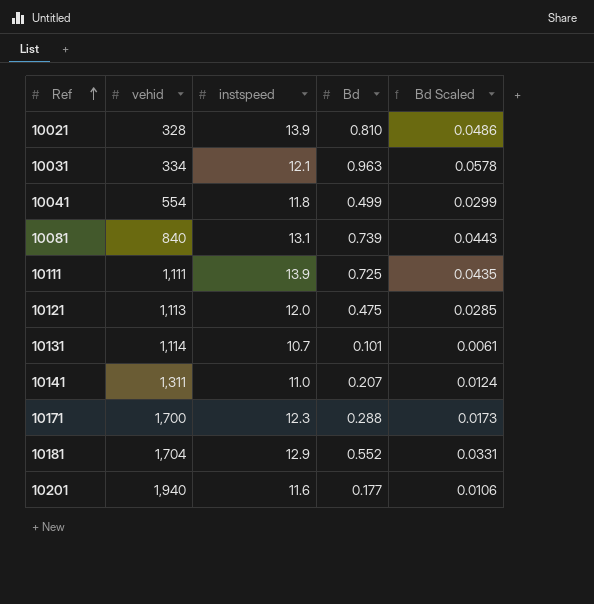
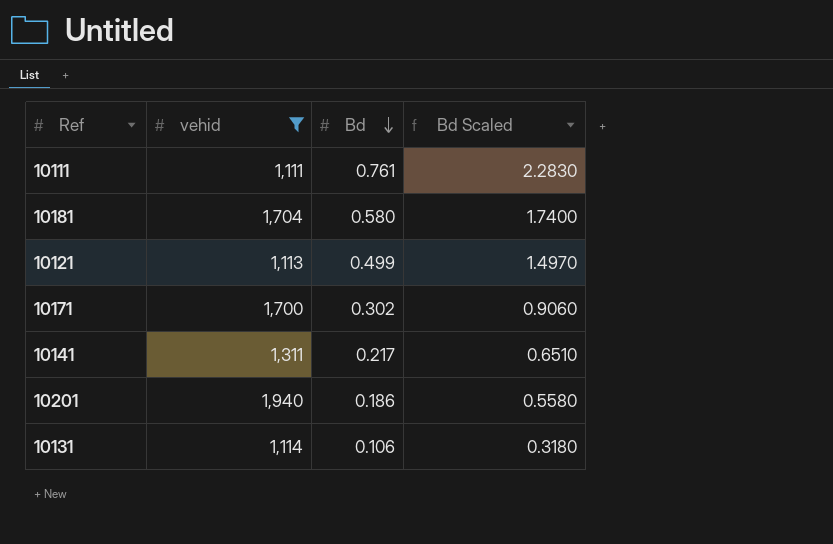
filter: none -> vehid >= 1,111
row order: Ref ascending -> Bd descending
column instspeed | position: 3 -> none
column Bd Scaled | formula: [Bd] * 0.06 -> [Bd] * 3
10111 | Bd: 0.725 -> 0.761
10181 | Bd: 0.552 -> 0.580
10121 | Bd: 0.475 -> 0.499
10171 | Bd: 0.288 -> 0.302
10141 | Bd: 0.207 -> 0.217
10201 | Bd: 0.177 -> 0.186
10131 | Bd: 0.101 -> 0.106

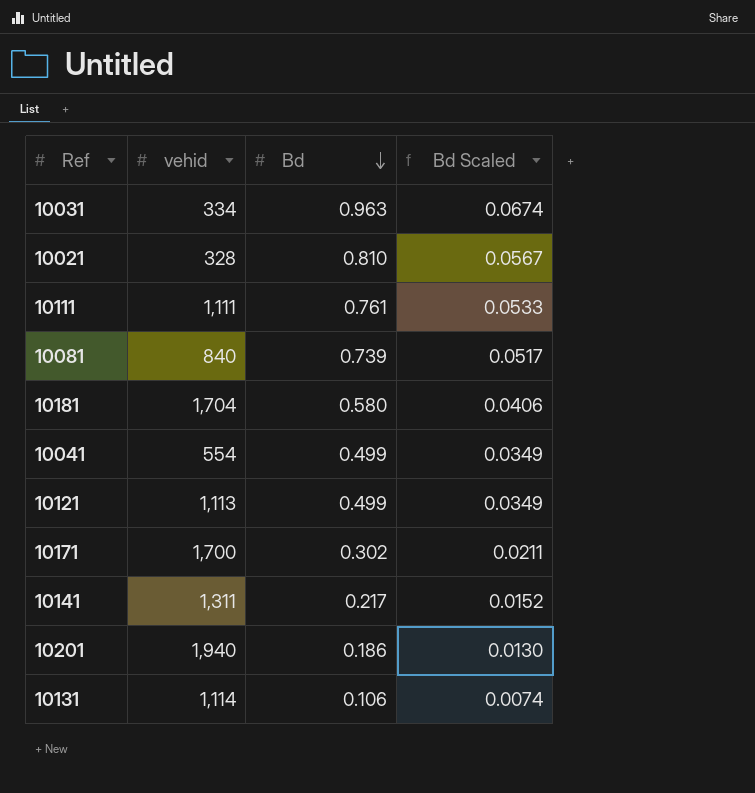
filter: vehid >= 1,111 -> none
column Bd Scaled | formula: [Bd] * 3 -> [Bd] * 0.07

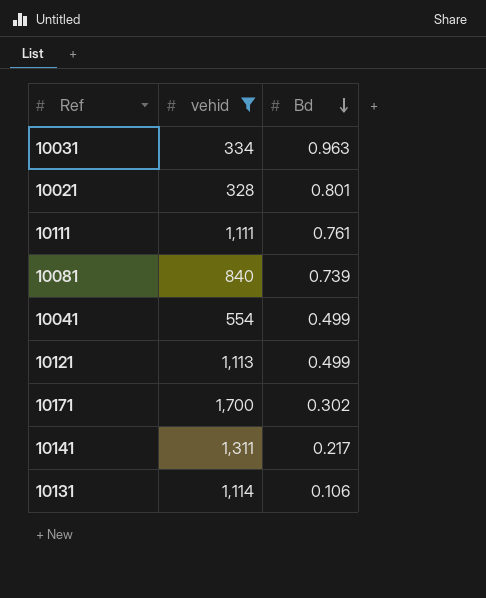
filter: none -> vehid <= 1,700
column Bd Scaled | formula: [Bd] * 0.07 -> none
10021 | Bd: 0.810 -> 0.801

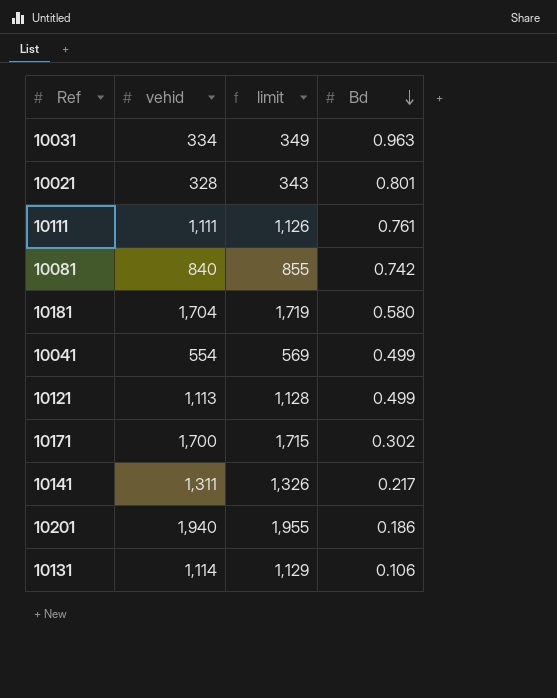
filter: vehid <= 1,700 -> none
column limit | formula: none -> [vehid] + 15
10081 | Bd: 0.739 -> 0.742

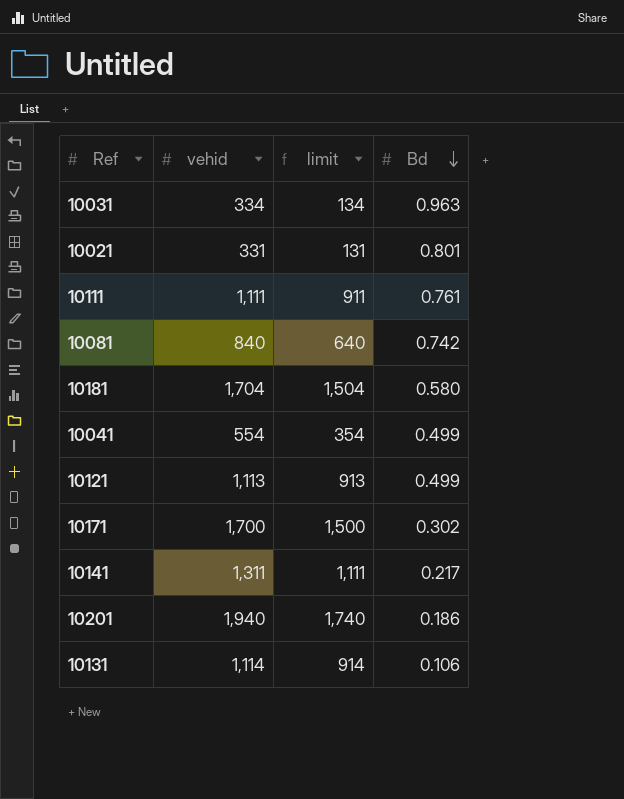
column limit | formula: [vehid] + 15 -> [vehid] - 200
10021 | vehid: 328 -> 331

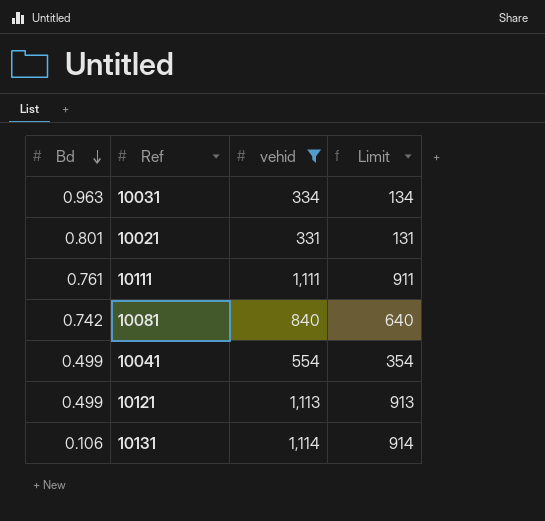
filter: none -> vehid <= 1,114
column Bd | position: 4 -> 1
column name: limit -> Limit

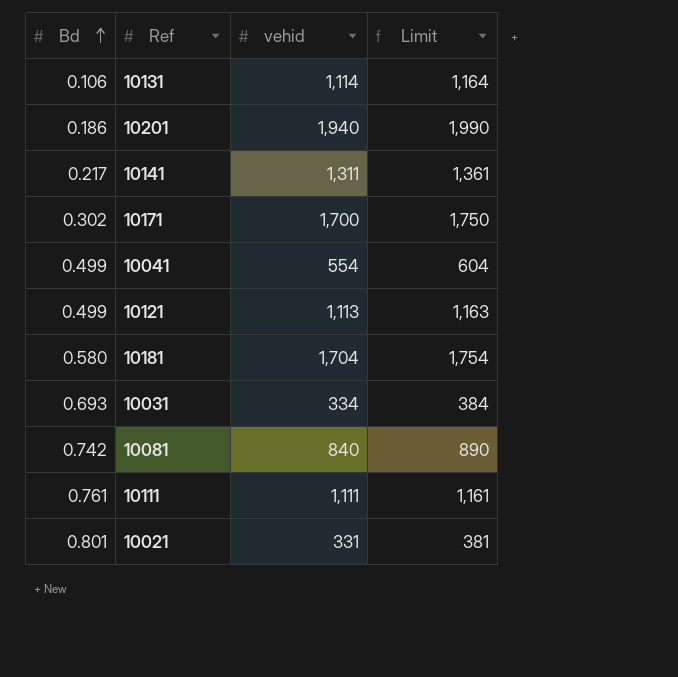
filter: vehid <= 1,114 -> none
row order: Bd descending -> Bd ascending
column Limit | formula: [vehid] - 200 -> [vehid] + 50
10031 | Bd: 0.963 -> 0.693

